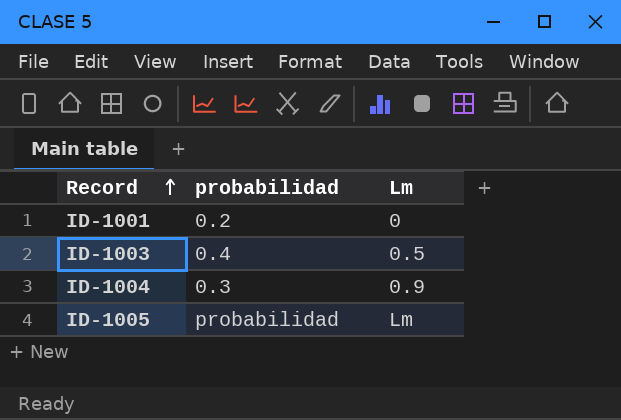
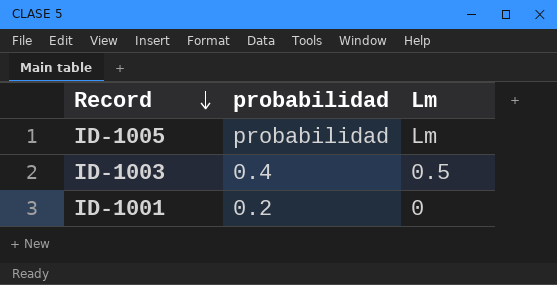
row order: Record ascending -> Record descending
row ID-1004: 0.3 | 0.9 -> none

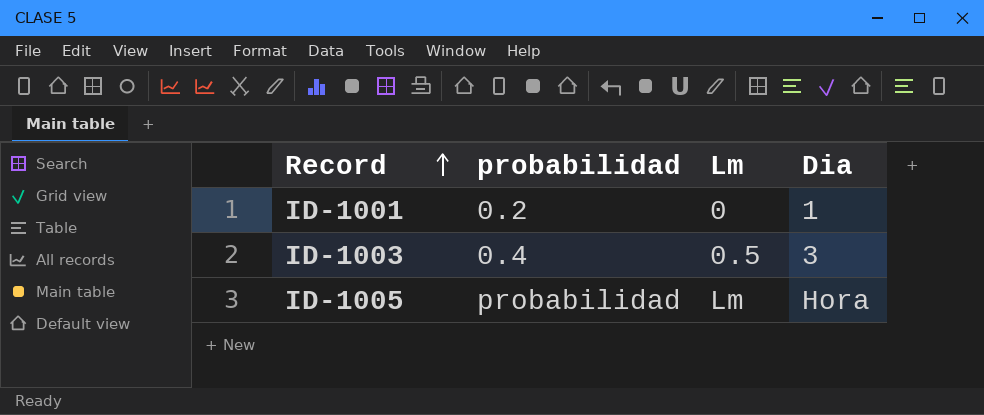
row order: Record descending -> Record ascending
column Dia | position: none -> 4

